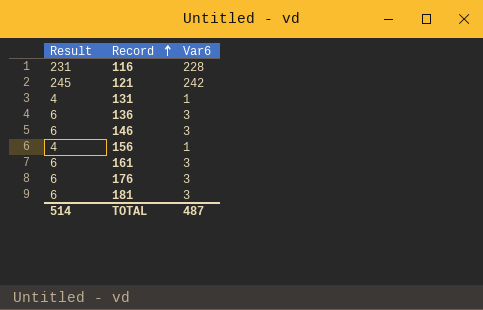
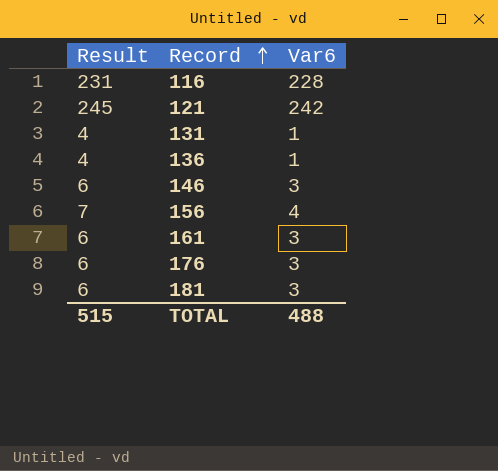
136 | Result: 6 -> 4
136 | Var6: 3 -> 1
156 | Result: 4 -> 7
156 | Var6: 1 -> 4
TOTAL | Result: 514 -> 515
TOTAL | Var6: 487 -> 488

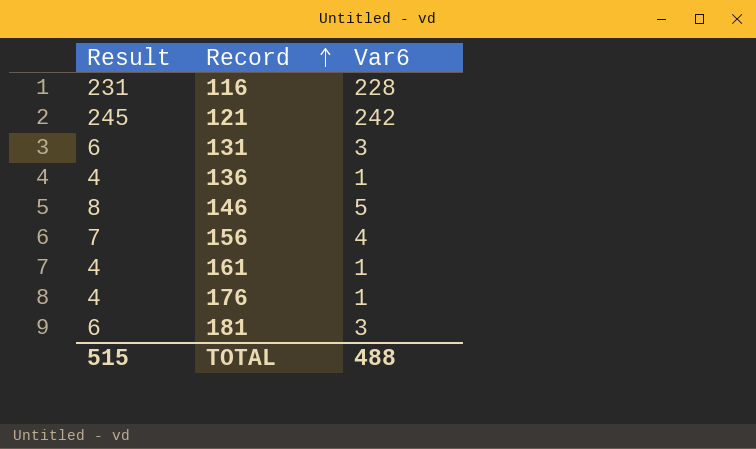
131 | Result: 4 -> 6
131 | Var6: 1 -> 3
146 | Result: 6 -> 8
146 | Var6: 3 -> 5
161 | Result: 6 -> 4
161 | Var6: 3 -> 1
176 | Result: 6 -> 4
176 | Var6: 3 -> 1

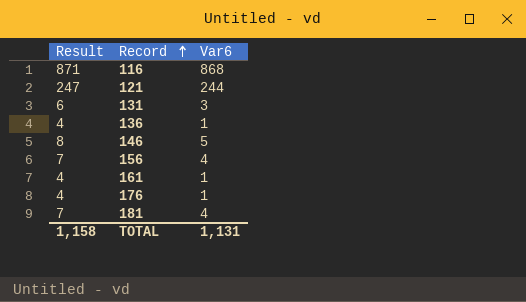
116 | Result: 231 -> 871
116 | Var6: 228 -> 868
121 | Result: 245 -> 247
121 | Var6: 242 -> 244
181 | Result: 6 -> 7
181 | Var6: 3 -> 4
TOTAL | Result: 515 -> 1,158
TOTAL | Var6: 488 -> 1,131

